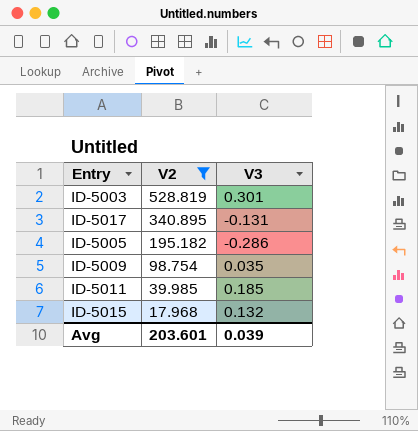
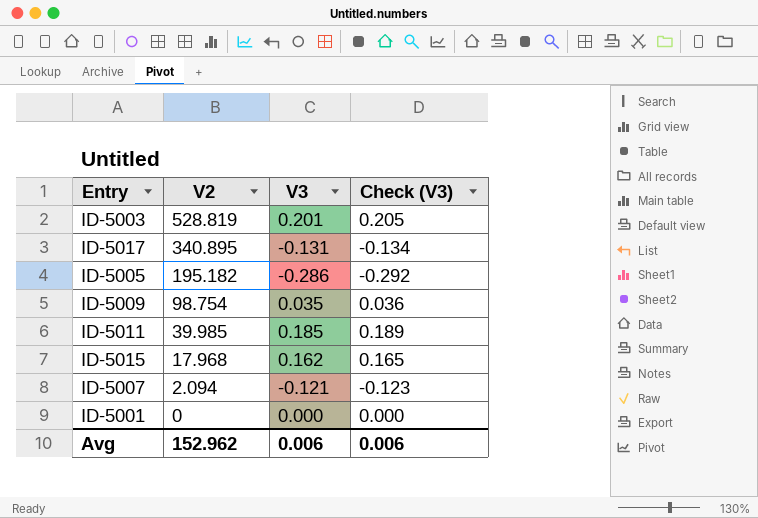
filter: V2 >= 17.968 -> none
column Check (V3) | formula: none -> [V3] * 1.02
ID-5003 | V3: 0.301 -> 0.201
ID-5015 | V3: 0.132 -> 0.162
Avg | V2: 203.601 -> 152.962
Avg | V3: 0.039 -> 0.006

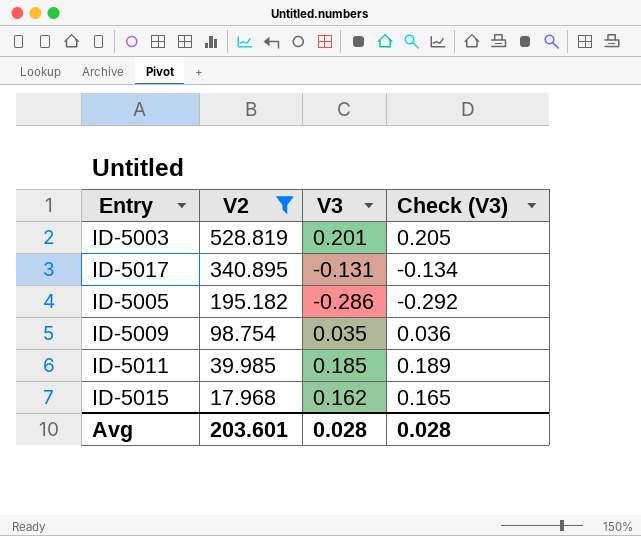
filter: none -> V2 >= 17.968
Avg | V2: 152.962 -> 203.601
Avg | V3: 0.006 -> 0.028
Avg | Check (V3): 0.006 -> 0.028

